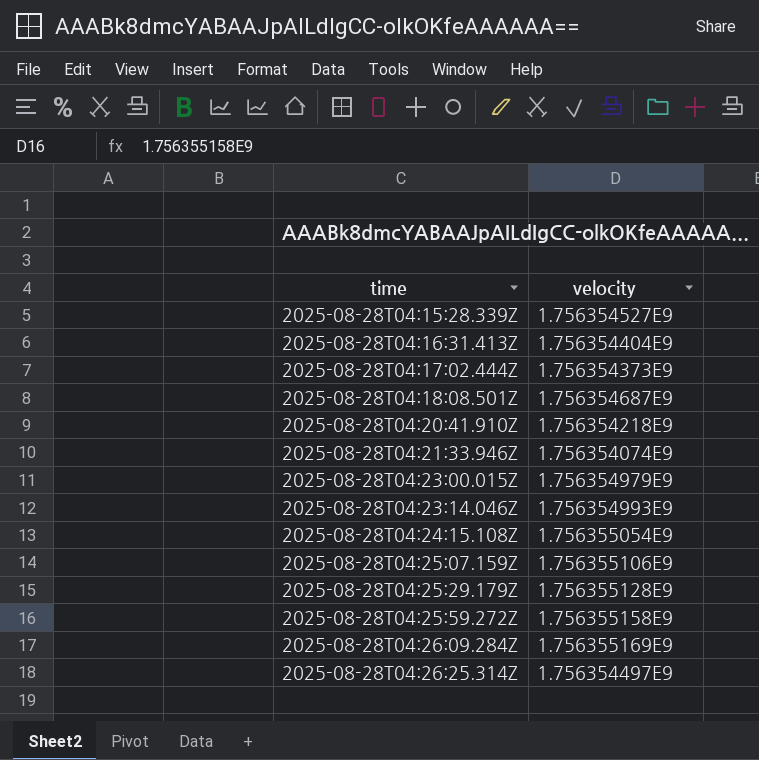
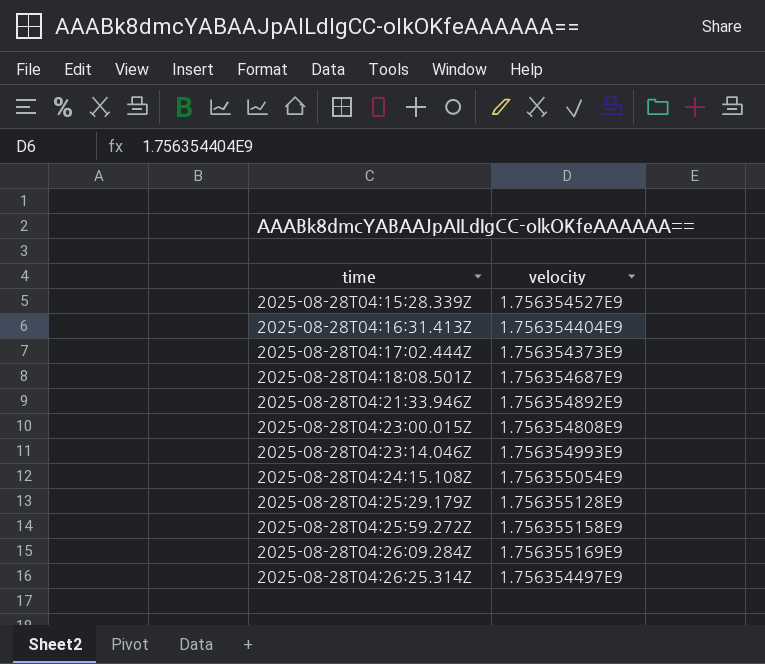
row 2025-08-28T04:20:41.910Z: 1.756354218E9 -> none
row 2025-08-28T04:25:07.159Z: 1.756355106E9 -> none
2025-08-28T04:21:33.946Z | velocity: 1.756354074E9 -> 1.756354892E9
2025-08-28T04:23:00.015Z | velocity: 1.756354979E9 -> 1.756354808E9

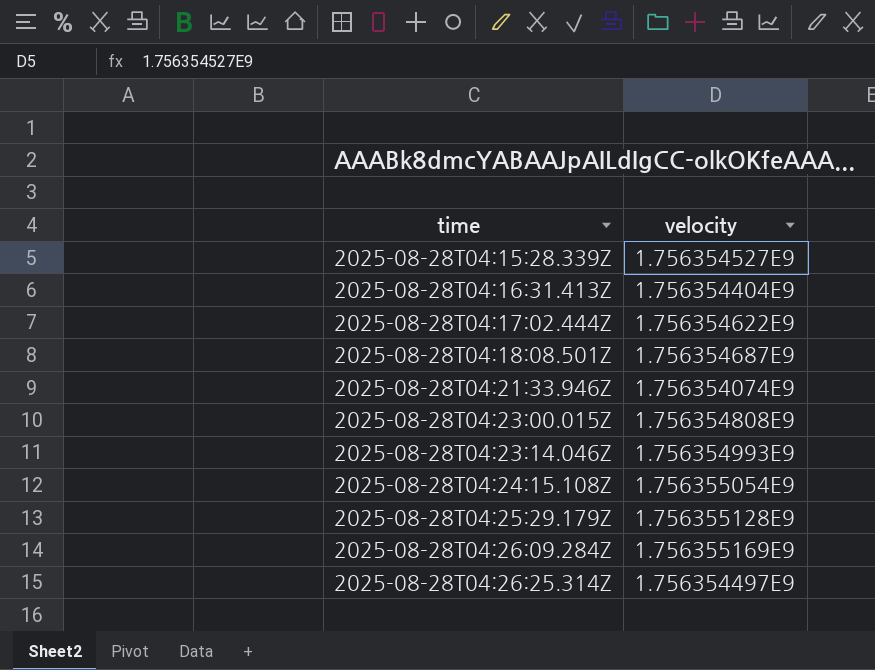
row 2025-08-28T04:25:59.272Z: 1.756355158E9 -> none
2025-08-28T04:17:02.444Z | velocity: 1.756354373E9 -> 1.756354622E9
2025-08-28T04:21:33.946Z | velocity: 1.756354892E9 -> 1.756354074E9

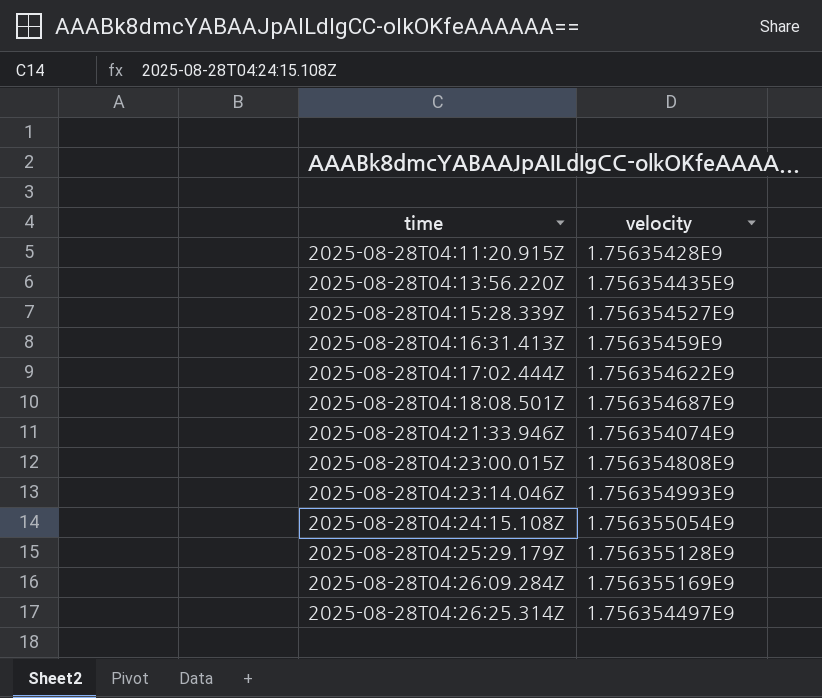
row 2025-08-28T04:11:20.915Z: none -> 1.75635428E9
row 2025-08-28T04:13:56.220Z: none -> 1.756354435E9
2025-08-28T04:16:31.413Z | velocity: 1.756354404E9 -> 1.75635459E9

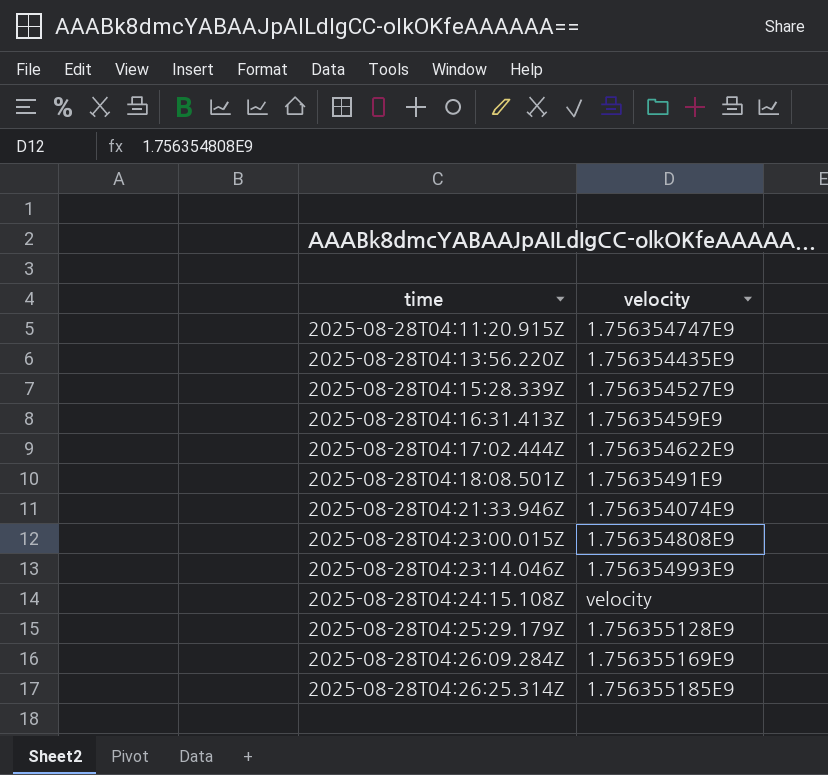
2025-08-28T04:11:20.915Z | velocity: 1.75635428E9 -> 1.756354747E9
2025-08-28T04:18:08.501Z | velocity: 1.756354687E9 -> 1.75635491E9
2025-08-28T04:24:15.108Z | velocity: 1.756355054E9 -> velocity
2025-08-28T04:26:25.314Z | velocity: 1.756354497E9 -> 1.756355185E9

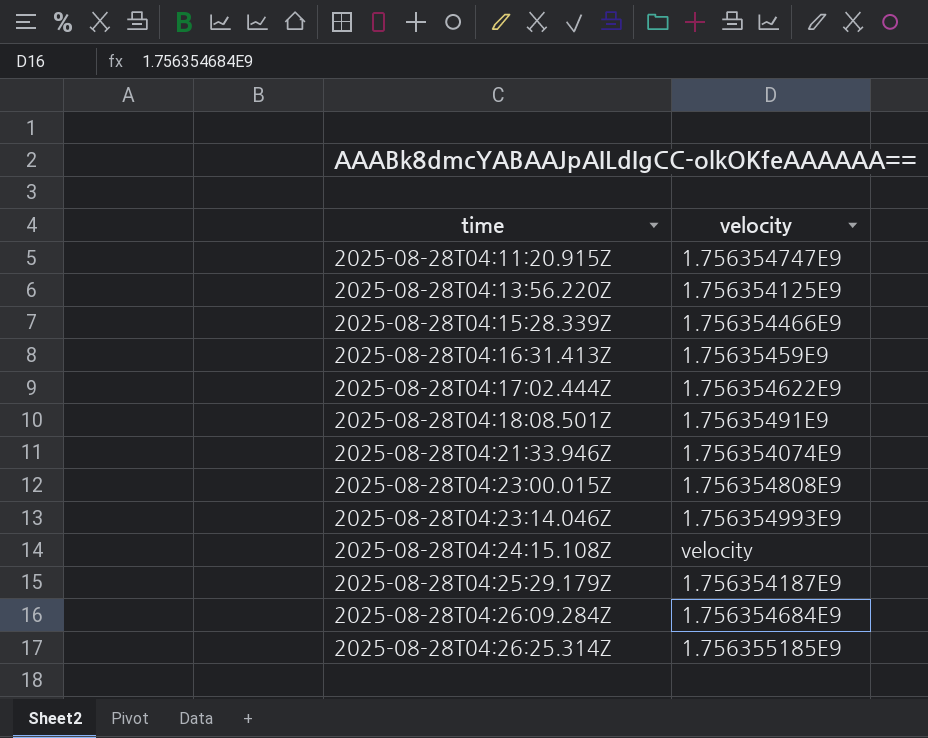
2025-08-28T04:13:56.220Z | velocity: 1.756354435E9 -> 1.756354125E9
2025-08-28T04:15:28.339Z | velocity: 1.756354527E9 -> 1.756354466E9
2025-08-28T04:25:29.179Z | velocity: 1.756355128E9 -> 1.756354187E9
2025-08-28T04:26:09.284Z | velocity: 1.756355169E9 -> 1.756354684E9

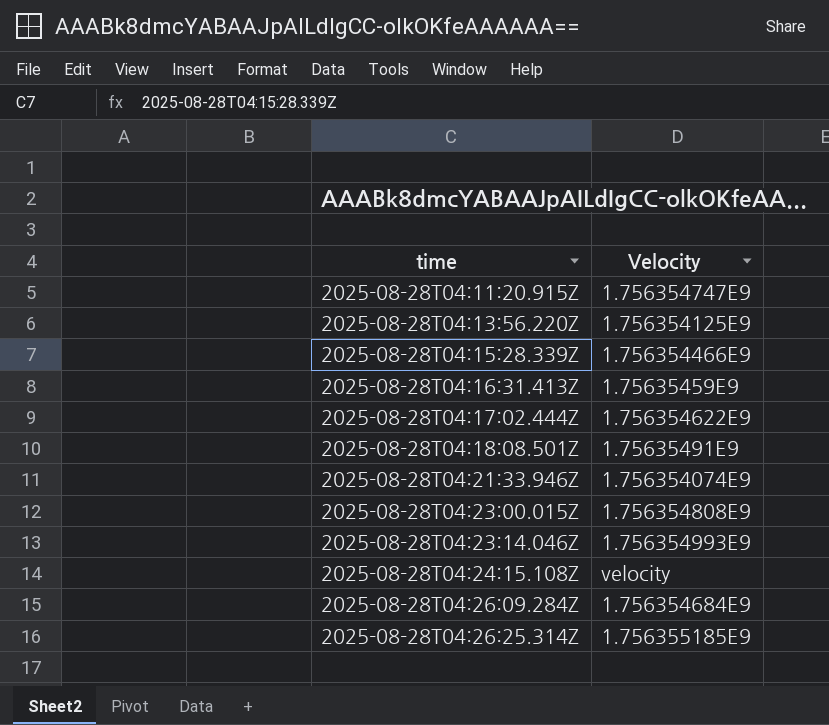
column name: velocity -> Velocity
row 2025-08-28T04:25:29.179Z: 1.756354187E9 -> none

